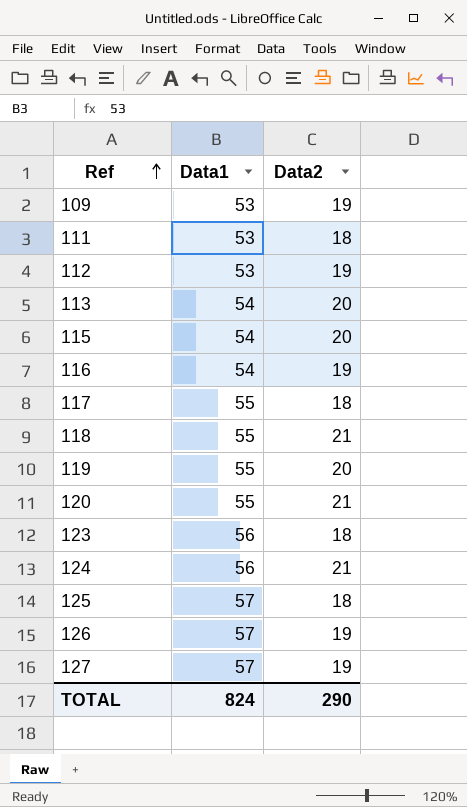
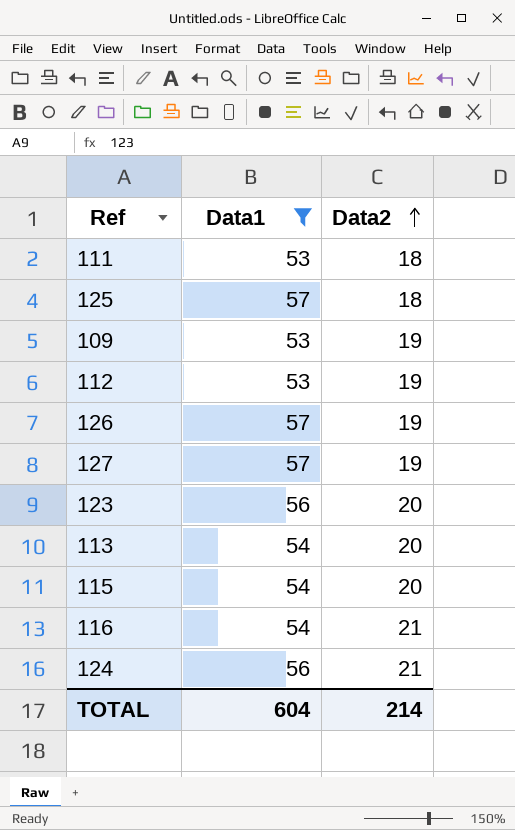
filter: none -> Data1 != 55
row order: Ref ascending -> Data2 ascending
123 | Data2: 18 -> 20
116 | Data2: 19 -> 21
TOTAL | Data1: 824 -> 604
TOTAL | Data2: 290 -> 214

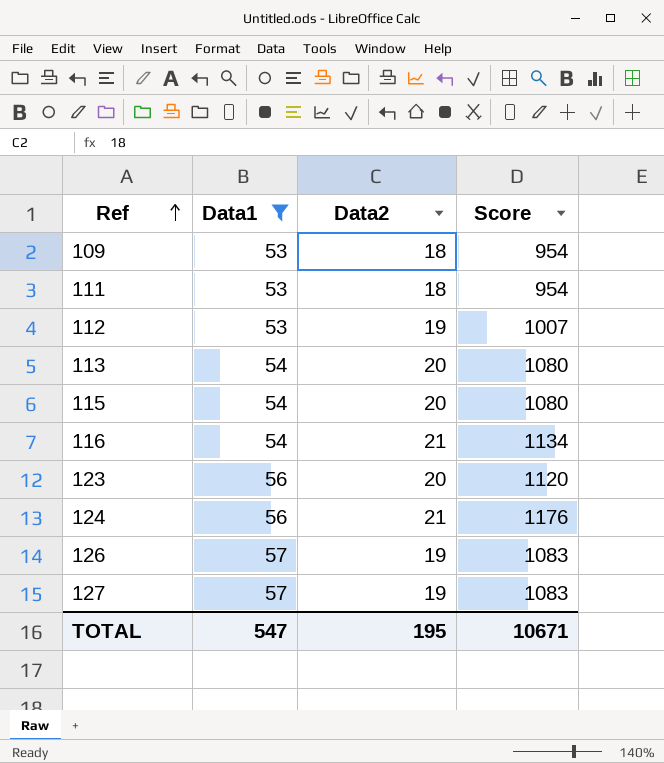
row order: Data2 ascending -> Ref ascending
column Score | formula: none -> [Data1] * [Data2]
row 125: 57 | 18 -> none
109 | Data2: 19 -> 18
TOTAL | Data1: 604 -> 547
TOTAL | Data2: 214 -> 195

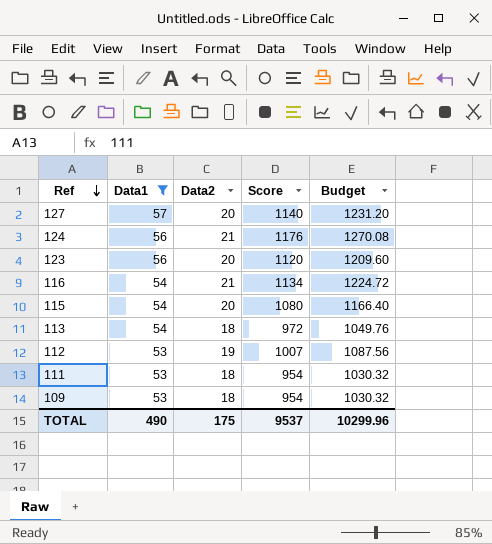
row order: Ref ascending -> Ref descending
column Budget | formula: none -> [Score] * 1.08
row 126: 57 | 19 | 1083 -> none
127 | Data2: 19 -> 20
127 | Score: 1083 -> 1140
113 | Data2: 20 -> 18
113 | Score: 1080 -> 972
TOTAL | Data1: 547 -> 490
TOTAL | Data2: 195 -> 175
TOTAL | Score: 10671 -> 9537

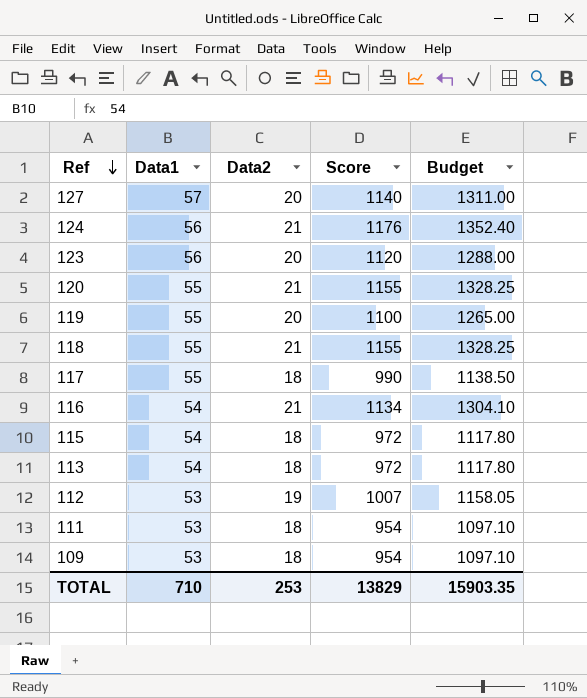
filter: Data1 != 55 -> none
column Budget | formula: [Score] * 1.08 -> [Score] * 1.15
115 | Data2: 20 -> 18
115 | Score: 1080 -> 972
TOTAL | Data1: 490 -> 710
TOTAL | Data2: 175 -> 253
TOTAL | Score: 9537 -> 13829
TOTAL | Budget: 10299.96 -> 15903.35

